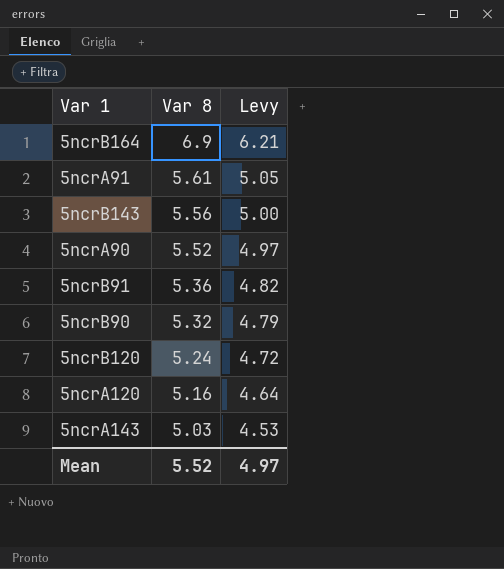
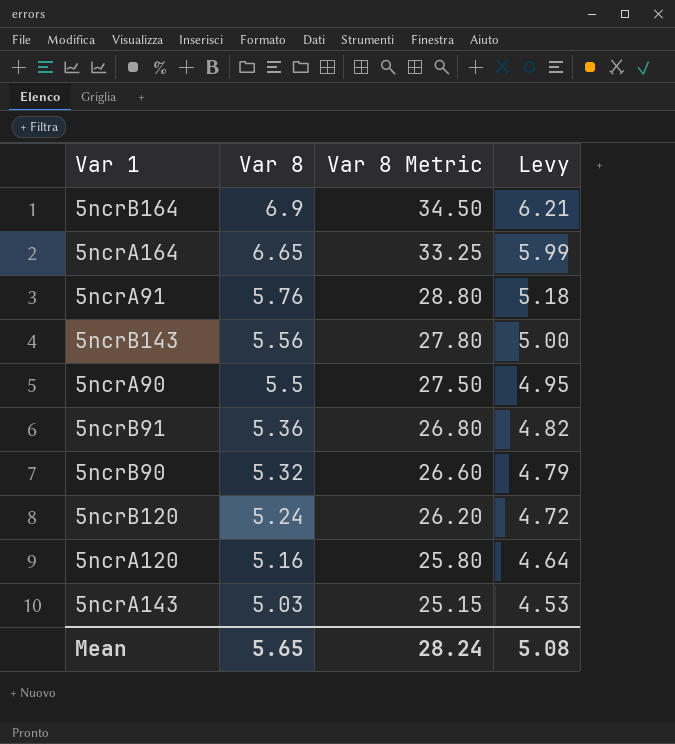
column Var 8 Metric | formula: none -> [Var 8] * 5
row 5ncrA164: none -> 6.65 | 33.25 | 5.99
5ncrA91 | Var 8: 5.61 -> 5.76
5ncrA91 | Levy: 5.05 -> 5.18
5ncrA90 | Var 8: 5.52 -> 5.5
5ncrA90 | Levy: 4.97 -> 4.95
Mean | Var 8: 5.52 -> 5.65
Mean | Levy: 4.97 -> 5.08

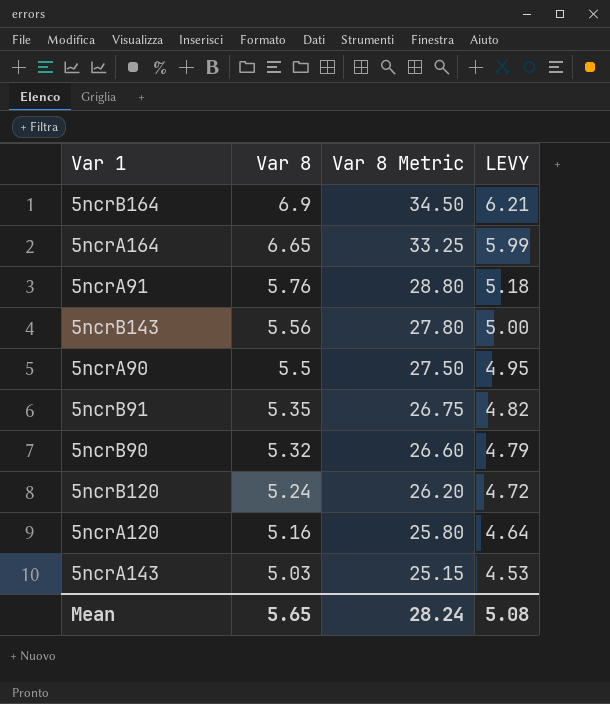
column name: Levy -> LEVY
5ncrB91 | Var 8: 5.36 -> 5.35
5ncrB91 | Var 8 Metric: 26.80 -> 26.75

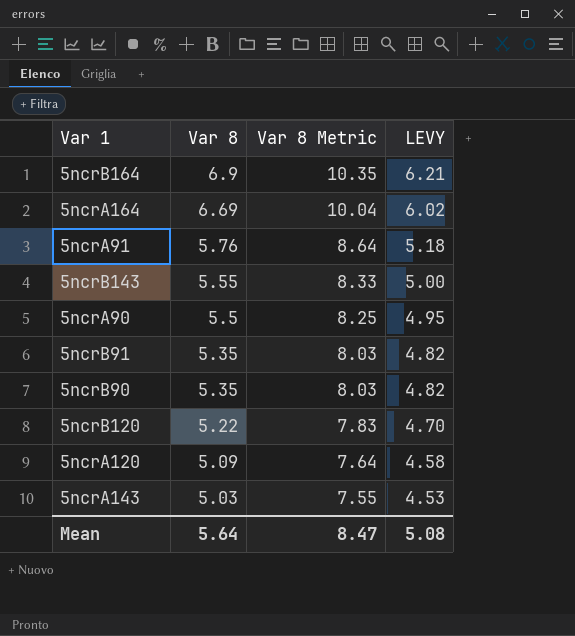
column Var 8 Metric | formula: [Var 8] * 5 -> [Var 8] * 1.5
5ncrA164 | Var 8: 6.65 -> 6.69
5ncrA164 | LEVY: 5.99 -> 6.02
5ncrB143 | Var 8: 5.56 -> 5.55
5ncrB90 | Var 8: 5.32 -> 5.35
5ncrB90 | LEVY: 4.79 -> 4.82
5ncrB120 | Var 8: 5.24 -> 5.22
5ncrB120 | LEVY: 4.72 -> 4.70
5ncrA120 | Var 8: 5.16 -> 5.09
5ncrA120 | LEVY: 4.64 -> 4.58
Mean | Var 8: 5.65 -> 5.64
Mean | Var 8 Metric: 28.24 -> 8.47

